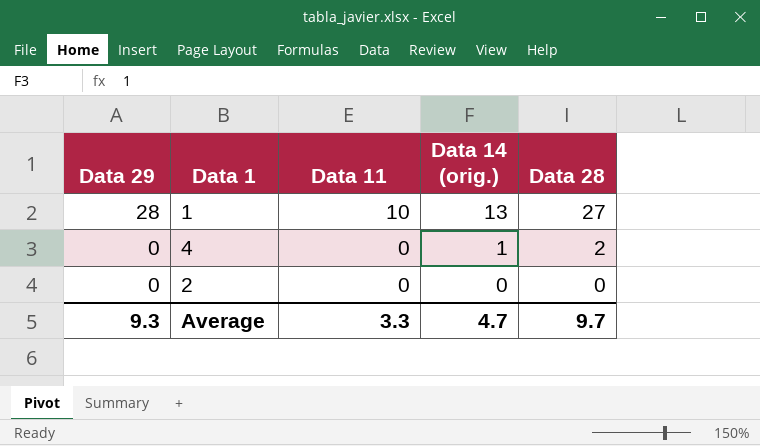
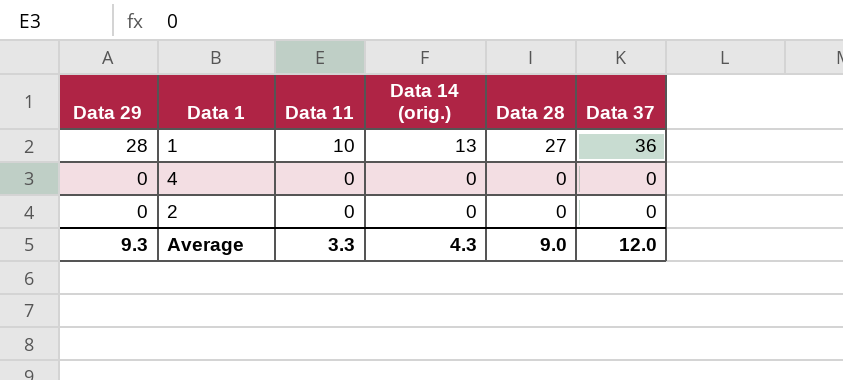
column Data 37 | position: none -> 6
4 | Data 14 (orig.): 1 -> 0
4 | Data 28: 2 -> 0
Average | Data 14 (orig.): 4.7 -> 4.3
Average | Data 28: 9.7 -> 9.0

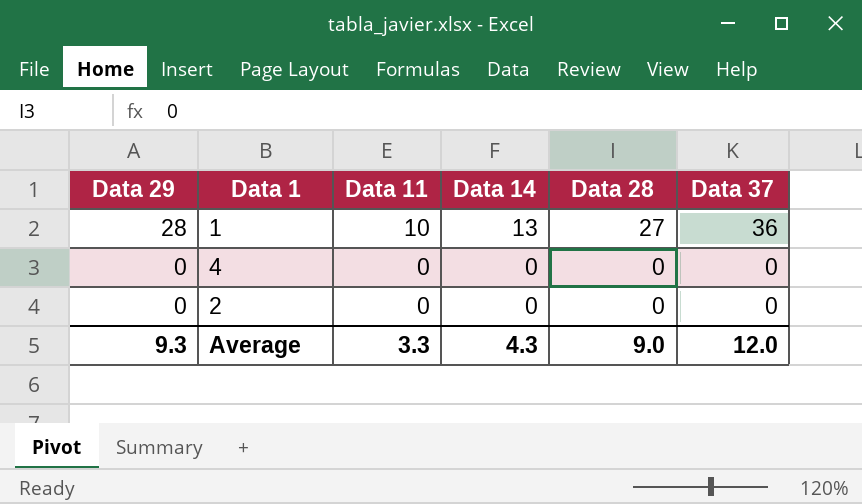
column name: Data 14 (orig.) -> Data 14

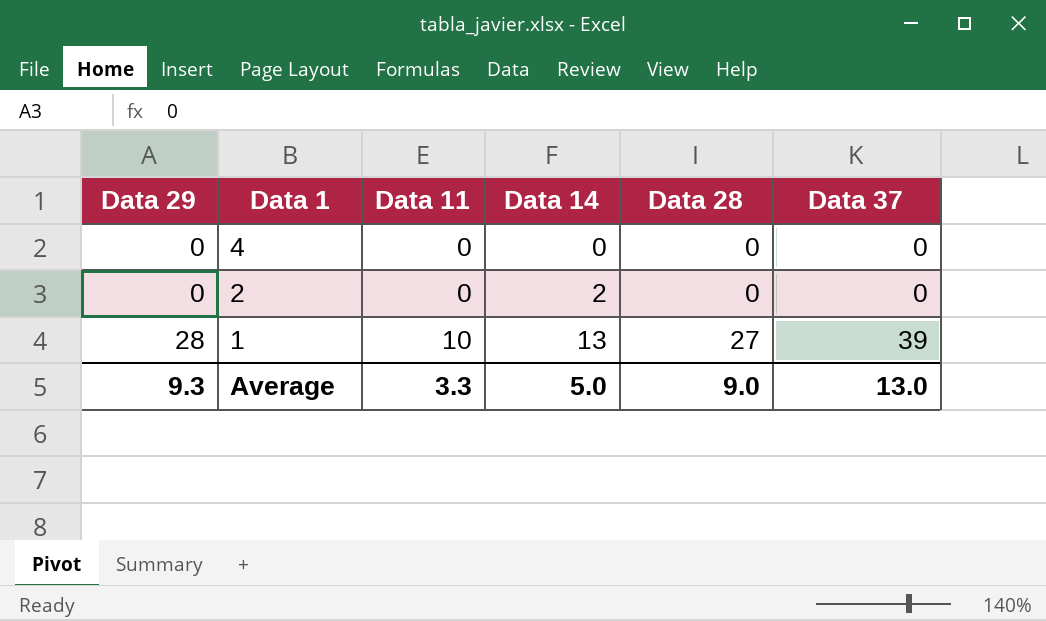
row order: Data 29 descending -> Data 29 ascending
2 | Data 14: 0 -> 2
1 | Data 37: 36 -> 39
Average | Data 14: 4.3 -> 5.0
Average | Data 37: 12.0 -> 13.0

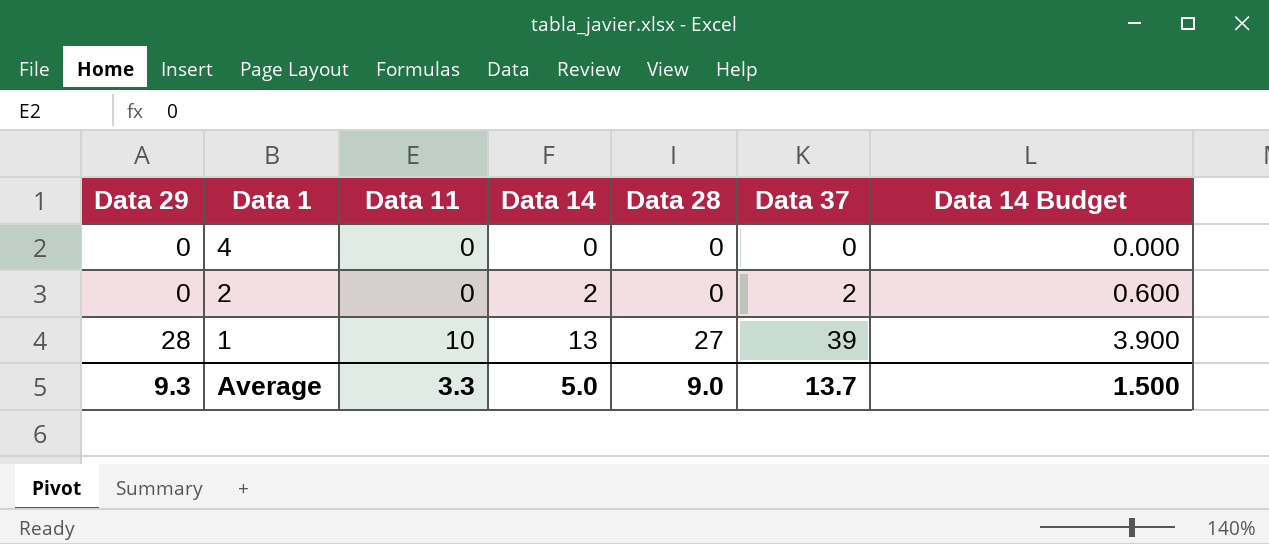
column Data 14 Budget | formula: none -> [Data 14] * 0.3
2 | Data 37: 0 -> 2
Average | Data 37: 13.0 -> 13.7

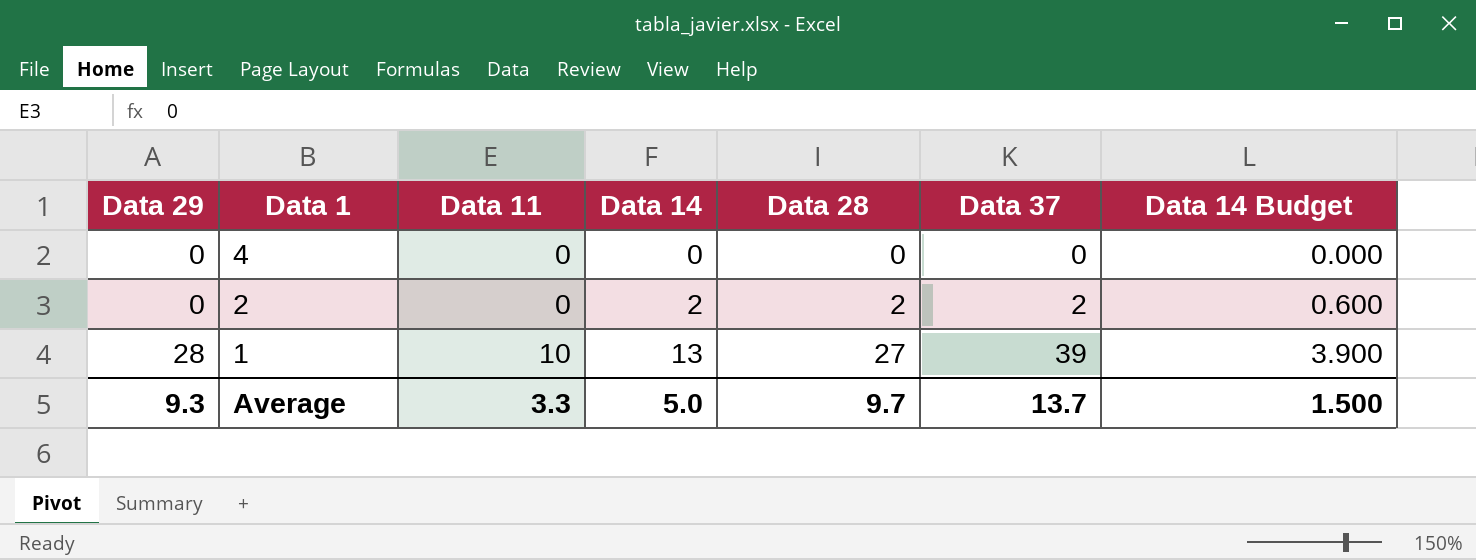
2 | Data 28: 0 -> 2
Average | Data 28: 9.0 -> 9.7

